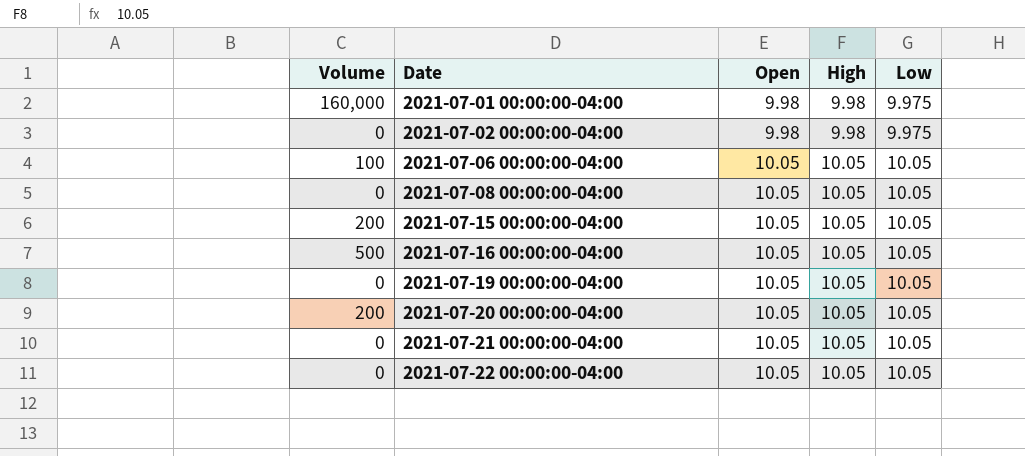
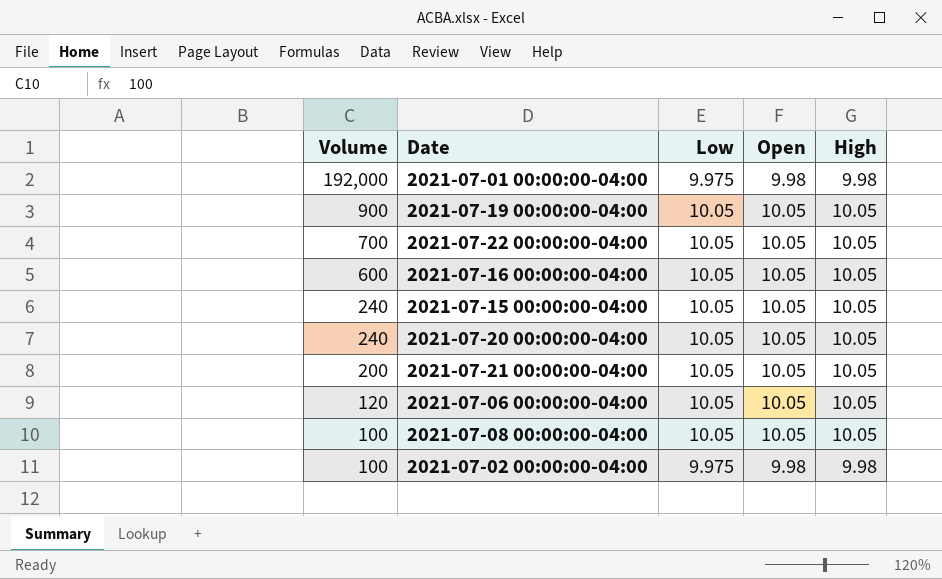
row order: Date ascending -> Volume descending
column Low | position: 5 -> 3
2021-07-01 00:00:00-04:00 | Volume: 160,000 -> 192,000
2021-07-19 00:00:00-04:00 | Volume: 0 -> 900
2021-07-22 00:00:00-04:00 | Volume: 0 -> 700
2021-07-16 00:00:00-04:00 | Volume: 500 -> 600
2021-07-15 00:00:00-04:00 | Volume: 200 -> 240
2021-07-20 00:00:00-04:00 | Volume: 200 -> 240
2021-07-21 00:00:00-04:00 | Volume: 0 -> 200
2021-07-06 00:00:00-04:00 | Volume: 100 -> 120
2021-07-08 00:00:00-04:00 | Volume: 0 -> 100
2021-07-02 00:00:00-04:00 | Volume: 0 -> 100

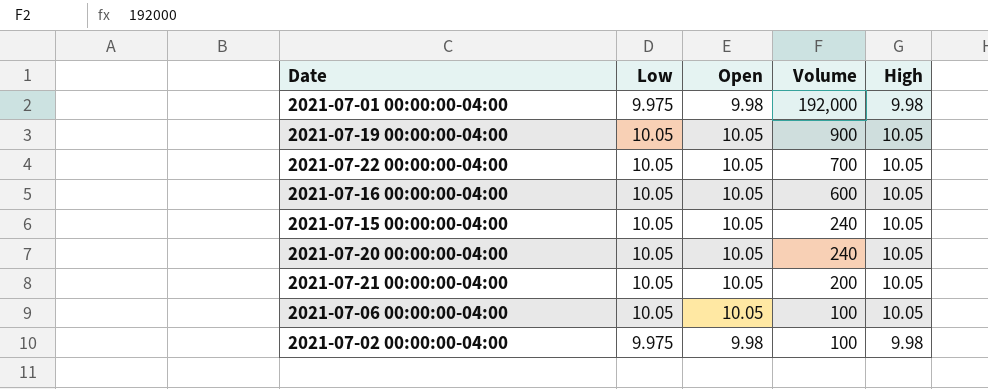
column Volume | position: 1 -> 4
row 2021-07-08 00:00:00-04:00: 100 | 10.05 | 10.05 | 10.05 -> none
2021-07-06 00:00:00-04:00 | Volume: 120 -> 100

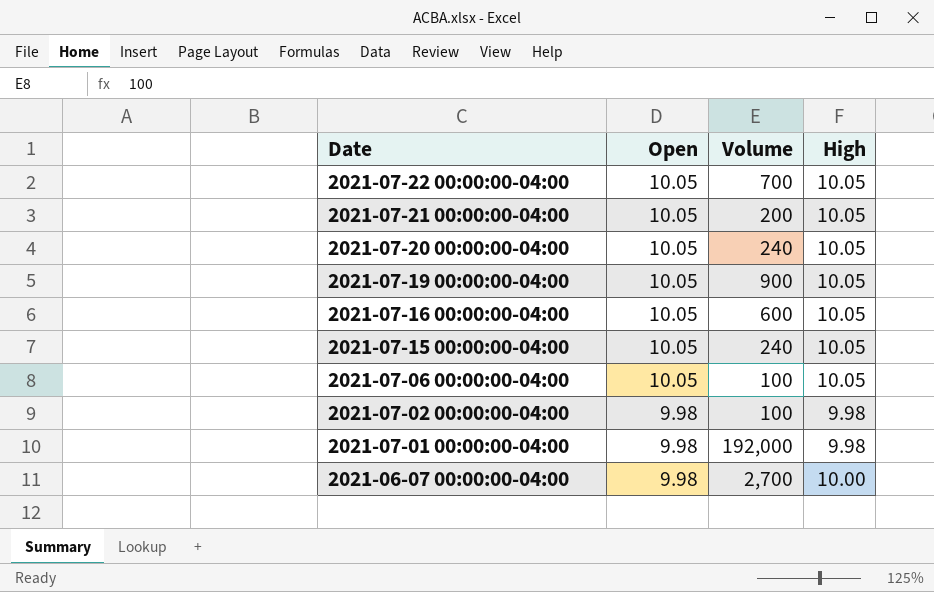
row order: Volume descending -> Date descending
column Low | position: 2 -> none
row 2021-06-07 00:00:00-04:00: none -> 9.98 | 2,700 | 10.00

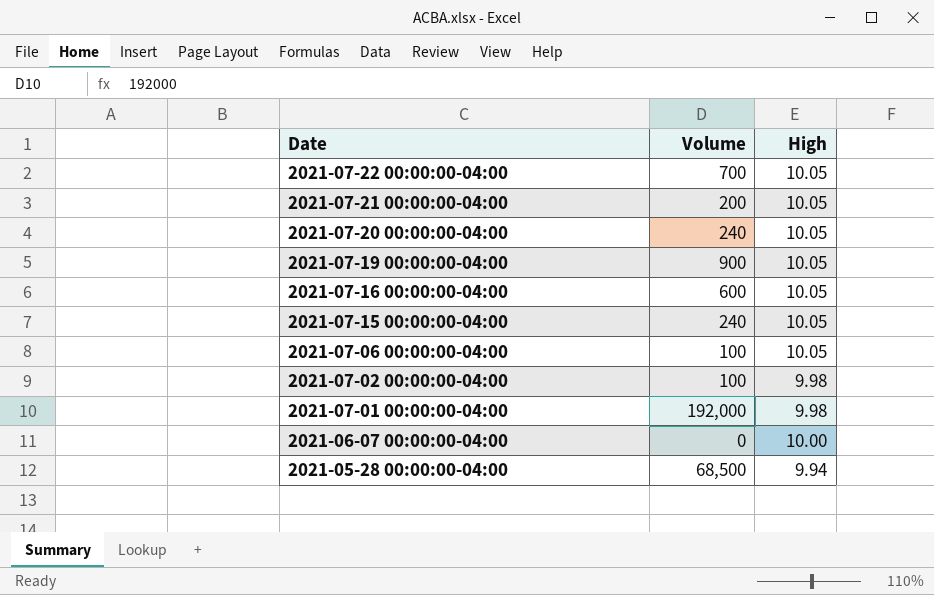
column Open | position: 2 -> none
2021-06-07 00:00:00-04:00 | Volume: 2,700 -> 0
row 2021-05-28 00:00:00-04:00: none -> 68,500 | 9.94

